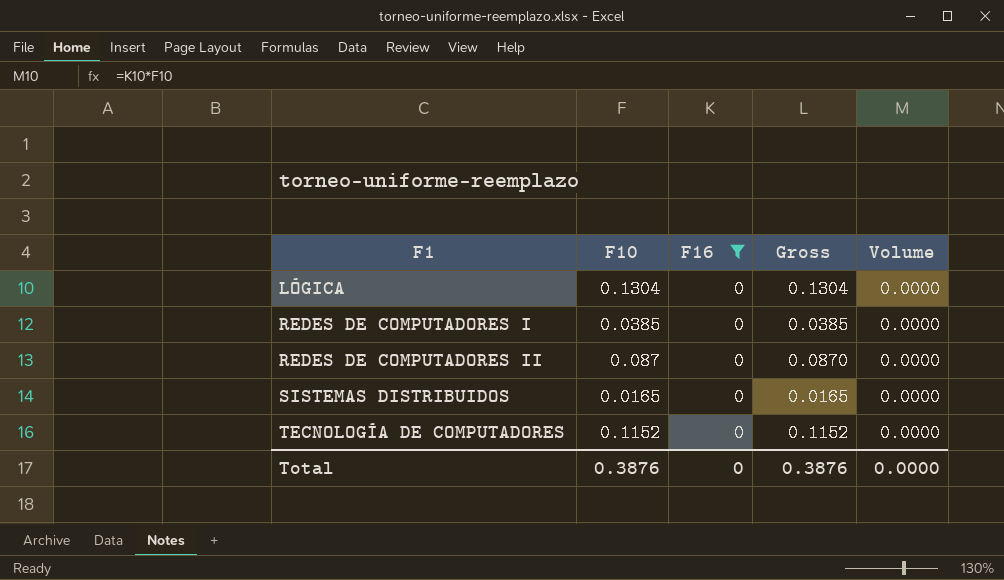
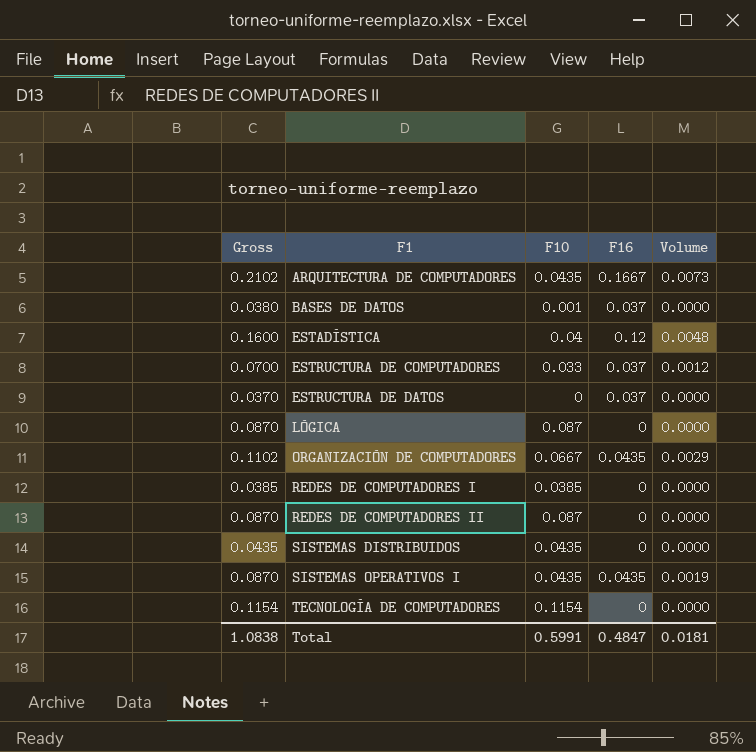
filter: F16 = 0 -> none
column Gross | position: 4 -> 1
LÓGICA | Gross: 0.1304 -> 0.0870
LÓGICA | F10: 0.1304 -> 0.087
SISTEMAS DISTRIBUIDOS | Gross: 0.0165 -> 0.0435
SISTEMAS DISTRIBUIDOS | F10: 0.0165 -> 0.0435
TECNOLOGÍA DE COMPUTADORES | Gross: 0.1152 -> 0.1154
TECNOLOGÍA DE COMPUTADORES | F10: 0.1152 -> 0.1154
Total | Gross: 0.3876 -> 1.0838
Total | F10: 0.3876 -> 0.5991
Total | F16: 0 -> 0.4847
Total | Volume: 0.0000 -> 0.0181

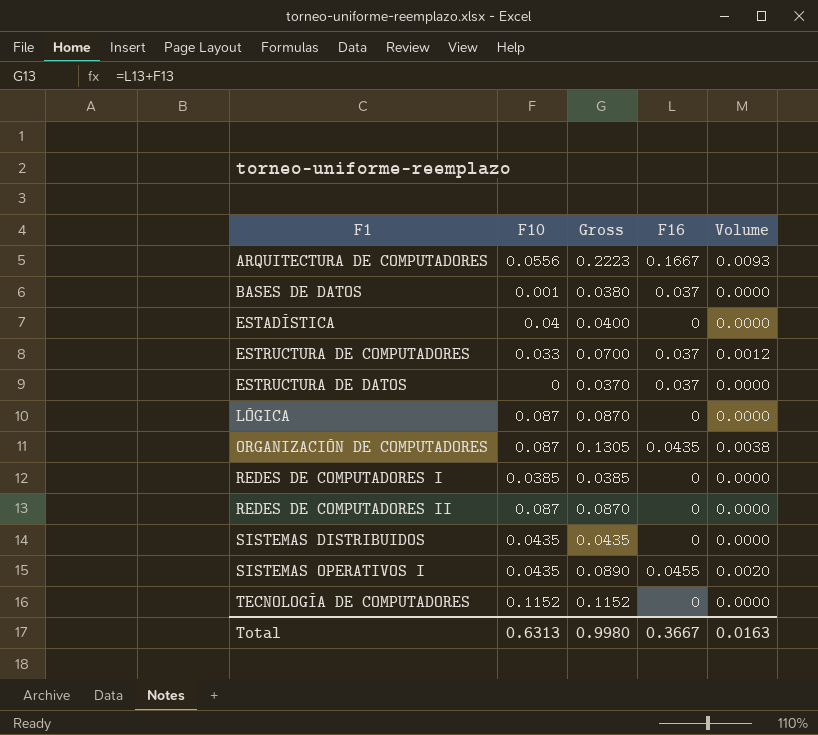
column Gross | position: 1 -> 3
ARQUITECTURA DE COMPUTADORES | F10: 0.0435 -> 0.0556
ARQUITECTURA DE COMPUTADORES | Gross: 0.2102 -> 0.2223
ARQUITECTURA DE COMPUTADORES | Volume: 0.0073 -> 0.0093
ESTADÍSTICA | Gross: 0.1600 -> 0.0400
ESTADÍSTICA | F16: 0.12 -> 0
ESTADÍSTICA | Volume: 0.0048 -> 0.0000
ORGANIZACIÓN DE COMPUTADORES | F10: 0.0667 -> 0.087
ORGANIZACIÓN DE COMPUTADORES | Gross: 0.1102 -> 0.1305
ORGANIZACIÓN DE COMPUTADORES | Volume: 0.0029 -> 0.0038
SISTEMAS OPERATIVOS I | Gross: 0.0870 -> 0.0890
SISTEMAS OPERATIVOS I | F16: 0.0435 -> 0.0455
SISTEMAS OPERATIVOS I | Volume: 0.0019 -> 0.0020
TECNOLOGÍA DE COMPUTADORES | F10: 0.1154 -> 0.1152
TECNOLOGÍA DE COMPUTADORES | Gross: 0.1154 -> 0.1152
Total | F10: 0.5991 -> 0.6313
Total | Gross: 1.0838 -> 0.9980
Total | F16: 0.4847 -> 0.3667
Total | Volume: 0.0181 -> 0.0163

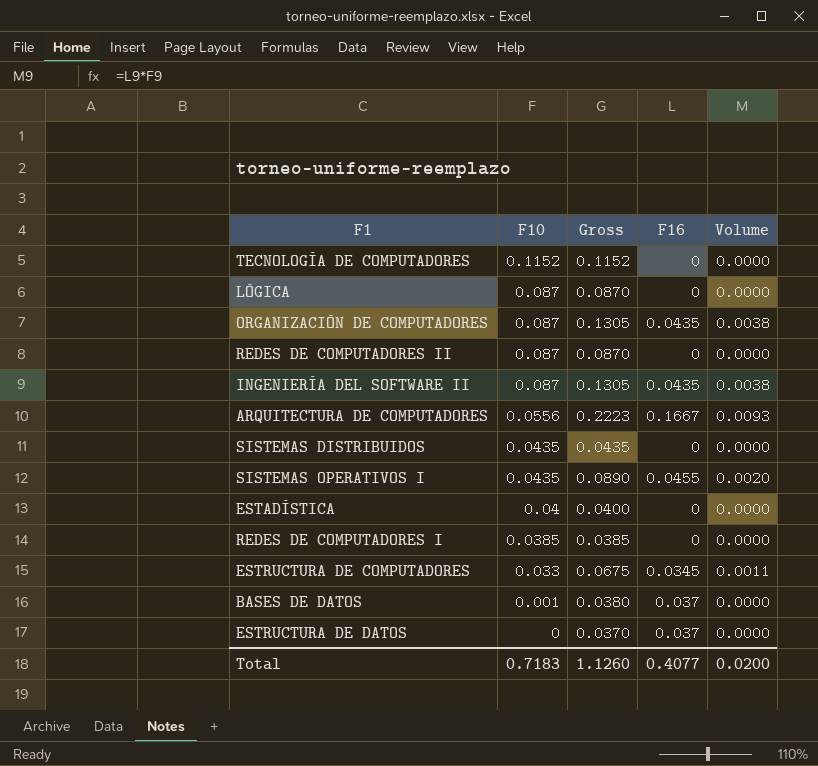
row order: F1 ascending -> F10 descending
row INGENIERÍA DEL SOFTWARE II: none -> 0.087 | 0.1305 | 0.0435 | 0.0038
ESTRUCTURA DE COMPUTADORES | Gross: 0.0700 -> 0.0675
ESTRUCTURA DE COMPUTADORES | F16: 0.037 -> 0.0345
ESTRUCTURA DE COMPUTADORES | Volume: 0.0012 -> 0.0011
Total | F10: 0.6313 -> 0.7183
Total | Gross: 0.9980 -> 1.1260
Total | F16: 0.3667 -> 0.4077
Total | Volume: 0.0163 -> 0.0200

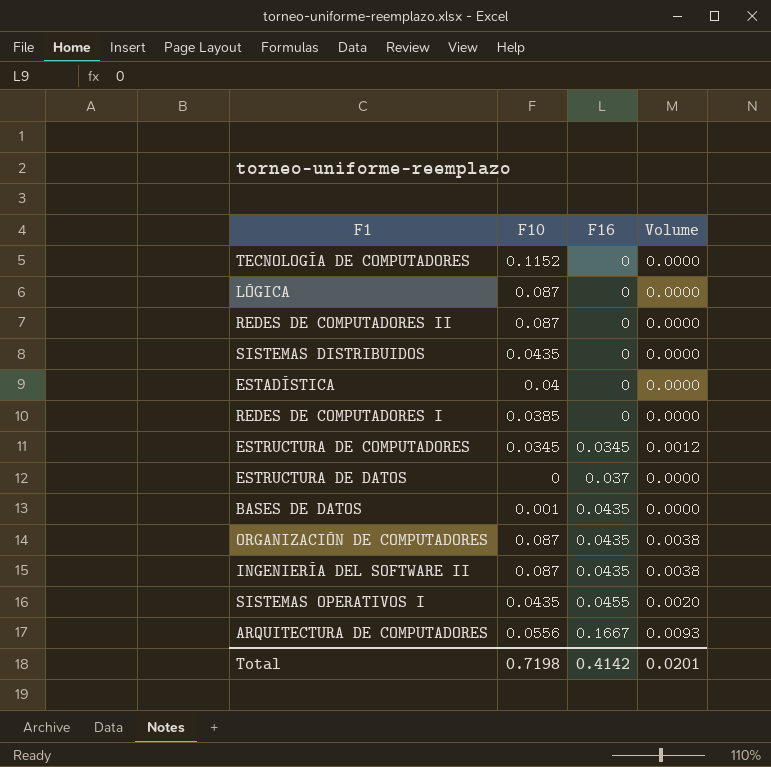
row order: F10 descending -> F16 ascending
column Gross | formula: [F10] + [F16] -> none
ESTRUCTURA DE COMPUTADORES | F10: 0.033 -> 0.0345
ESTRUCTURA DE COMPUTADORES | Volume: 0.0011 -> 0.0012
BASES DE DATOS | F16: 0.037 -> 0.0435
Total | F10: 0.7183 -> 0.7198
Total | F16: 0.4077 -> 0.4142
Total | Volume: 0.0200 -> 0.0201

